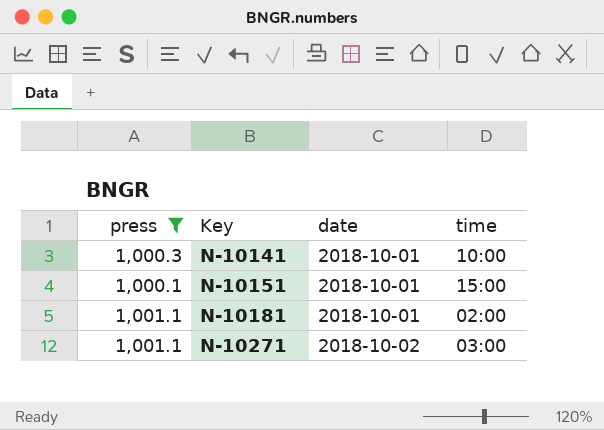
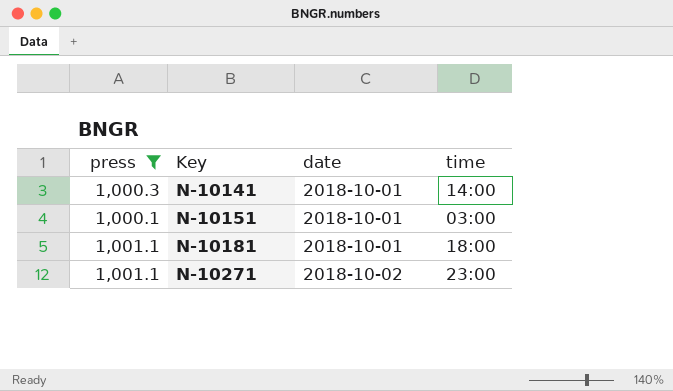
N-10141 | time: 10:00 -> 14:00
N-10151 | time: 15:00 -> 03:00
N-10181 | time: 02:00 -> 18:00
N-10271 | time: 03:00 -> 23:00

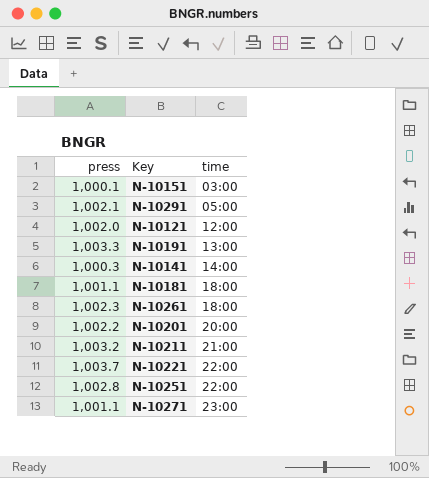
filter: press <= 1,001.1 -> none
row order: Key ascending -> time ascending
column date | position: 3 -> none

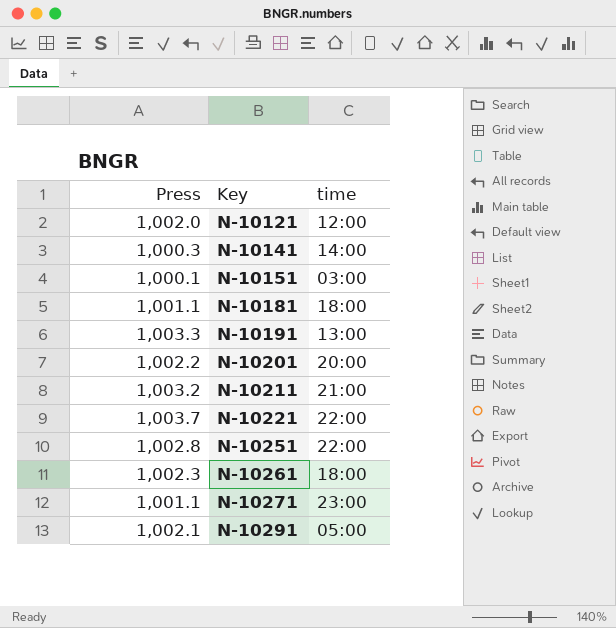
row order: time ascending -> Key ascending
column name: press -> Press

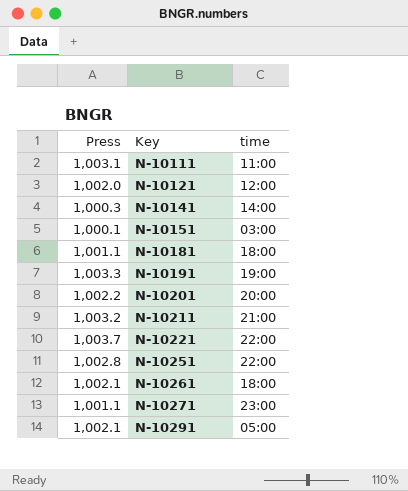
row N-10111: none -> 1,003.1 | 11:00
N-10191 | time: 13:00 -> 19:00
N-10261 | Press: 1,002.3 -> 1,002.1

